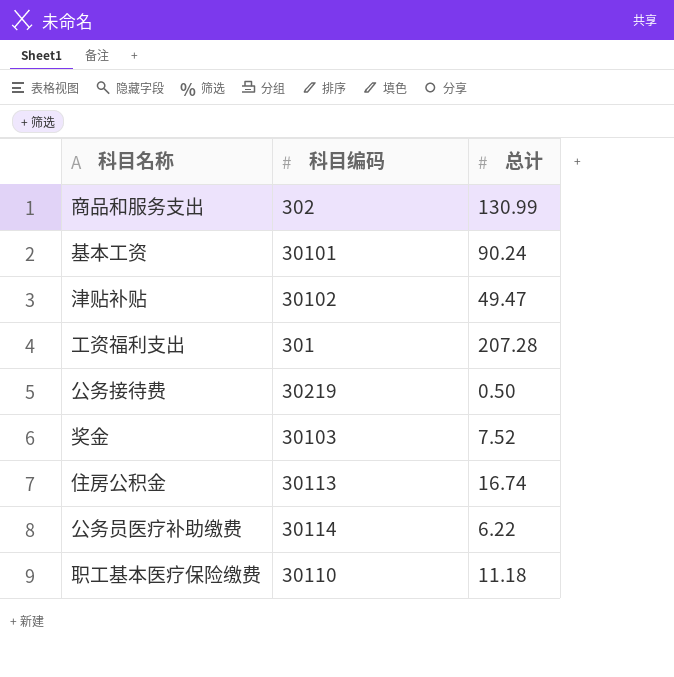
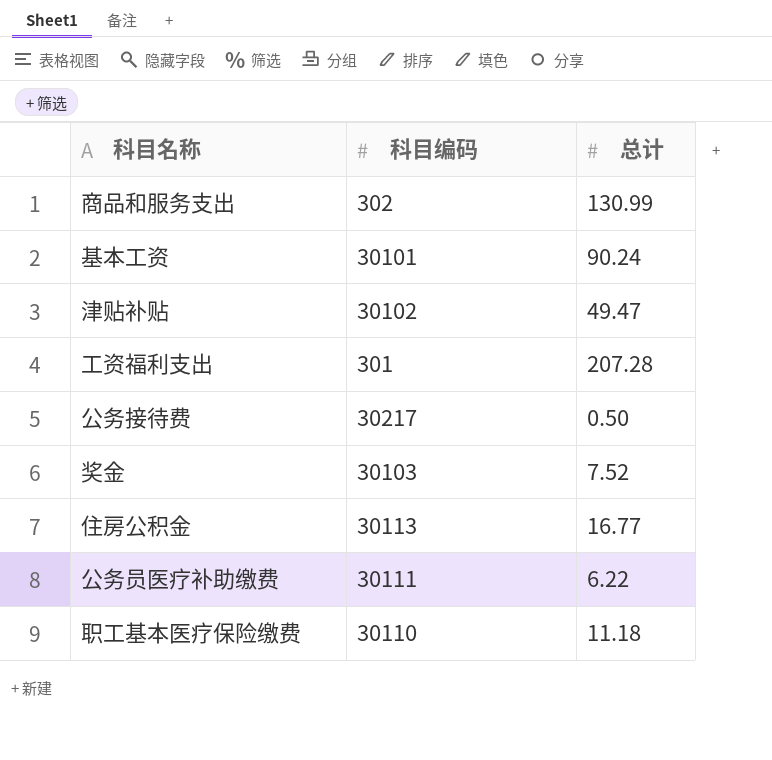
公务接待费 | 科目编码: 30219 -> 30217
住房公积金 | 总计: 16.74 -> 16.77
公务员医疗补助缴费 | 科目编码: 30114 -> 30111

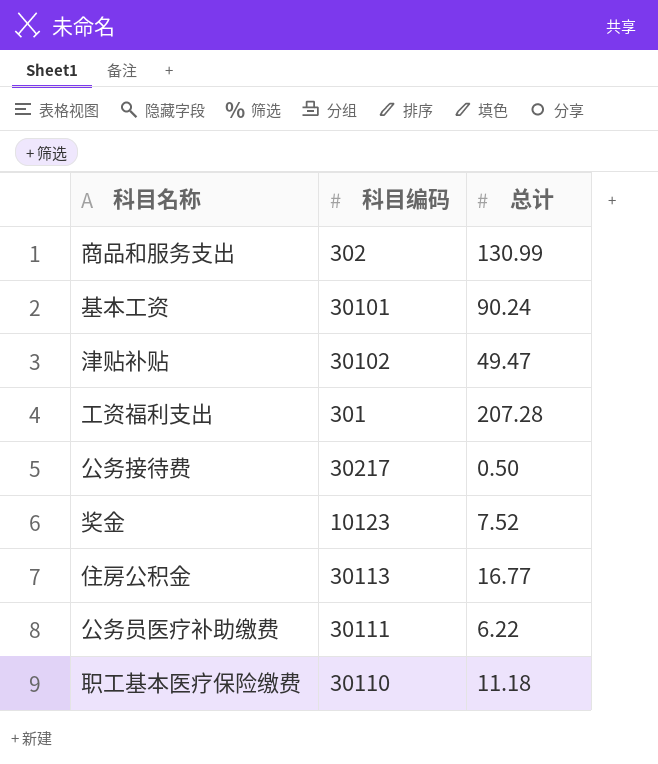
奖金 | 科目编码: 30103 -> 10123

